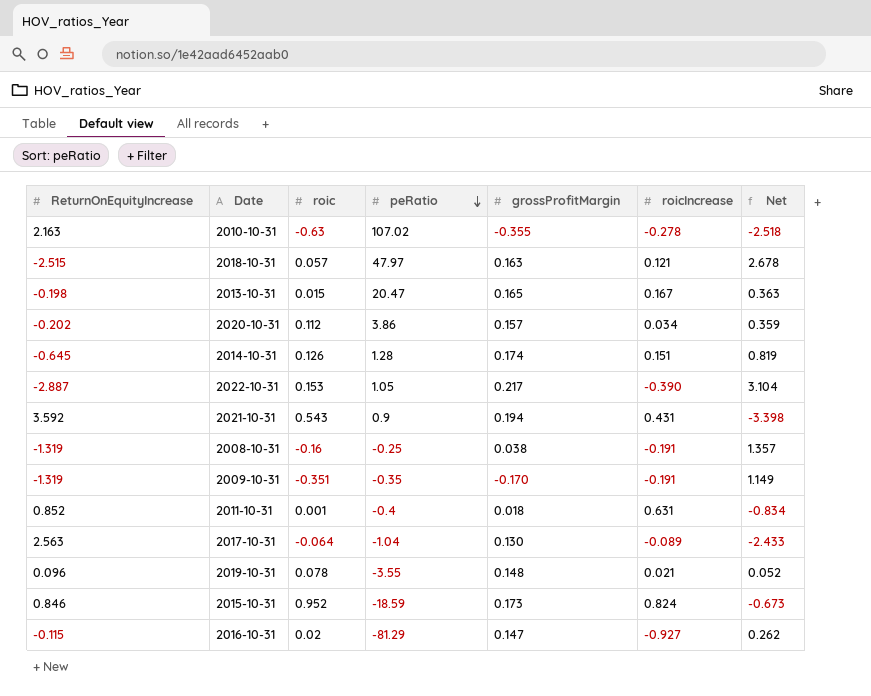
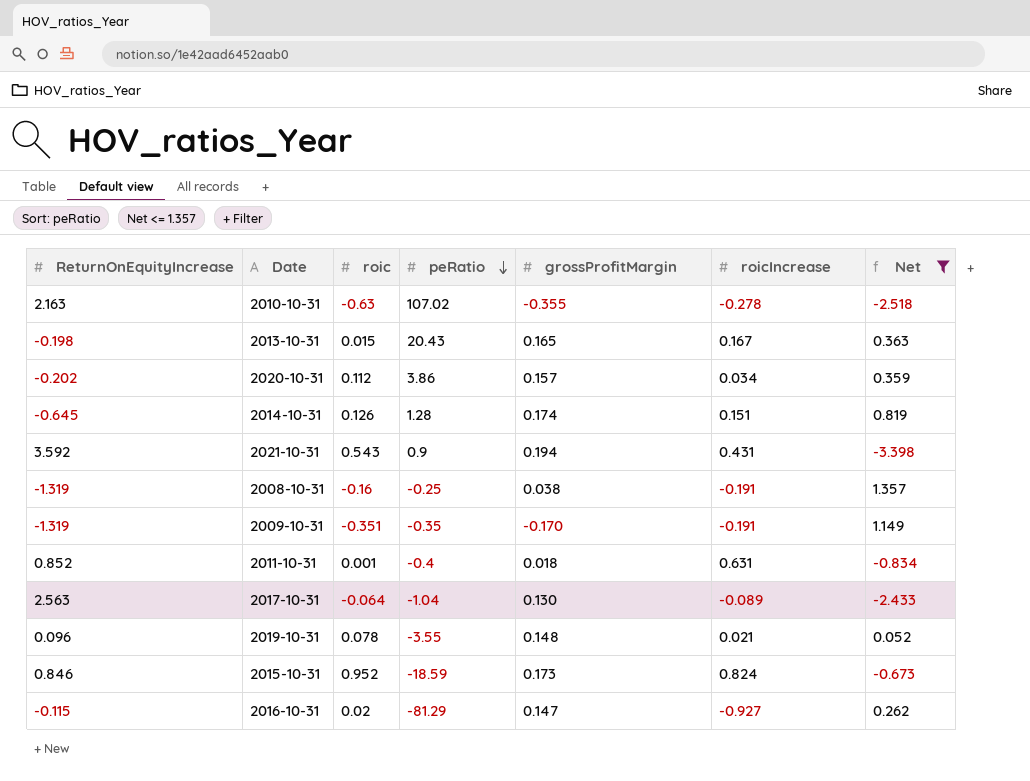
filter: none -> Net <= 1.357
2013-10-31 | peRatio: 20.47 -> 20.43

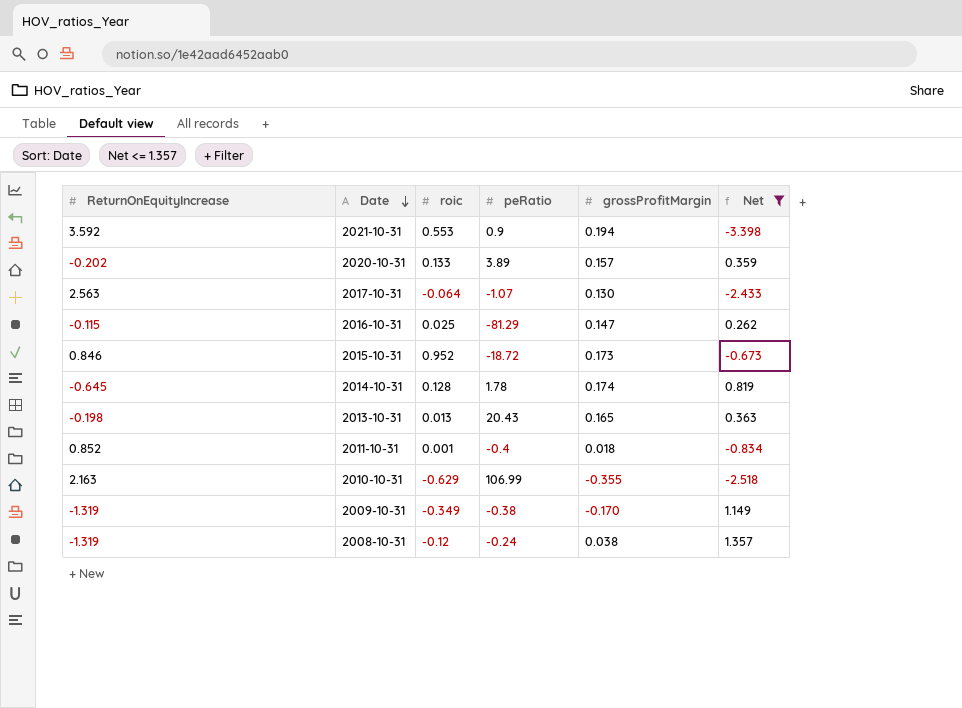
row order: peRatio descending -> Date descending
column roicIncrease | position: 6 -> none
row 2019-10-31: 0.096 | 0.078 | -3.55 | 0.148 | 0.021 | 0.052 -> none
2021-10-31 | roic: 0.543 -> 0.553
2020-10-31 | roic: 0.112 -> 0.133
2020-10-31 | peRatio: 3.86 -> 3.89
2017-10-31 | peRatio: -1.04 -> -1.07
2016-10-31 | roic: 0.02 -> 0.025
2015-10-31 | peRatio: -18.59 -> -18.72
2014-10-31 | roic: 0.126 -> 0.128
2014-10-31 | peRatio: 1.28 -> 1.78
2013-10-31 | roic: 0.015 -> 0.013
2010-10-31 | roic: -0.63 -> -0.629
2010-10-31 | peRatio: 107.02 -> 106.99
2009-10-31 | roic: -0.351 -> -0.349
2009-10-31 | peRatio: -0.35 -> -0.38
2008-10-31 | roic: -0.16 -> -0.12
2008-10-31 | peRatio: -0.25 -> -0.24

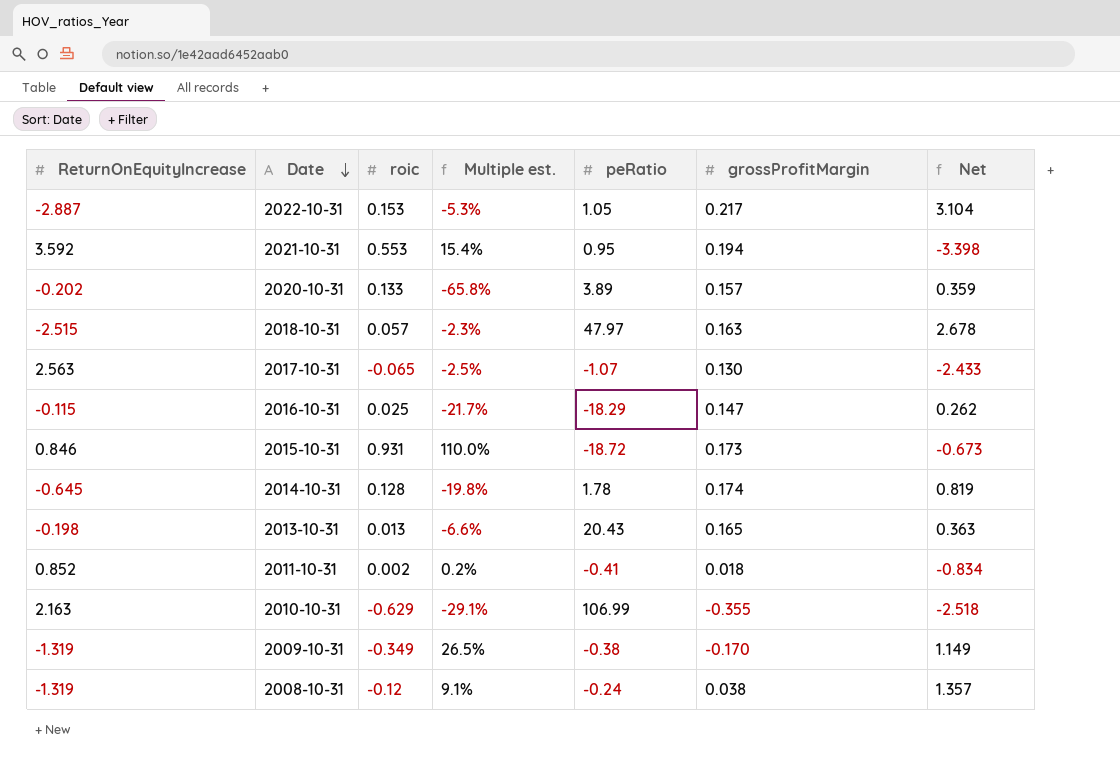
filter: Net <= 1.357 -> none
column Multiple est. | formula: none -> [roic] / [ReturnOnEquityIncrease]
2021-10-31 | peRatio: 0.9 -> 0.95
2017-10-31 | roic: -0.064 -> -0.065
2016-10-31 | peRatio: -81.29 -> -18.29
2015-10-31 | roic: 0.952 -> 0.931
2011-10-31 | roic: 0.001 -> 0.002
2011-10-31 | peRatio: -0.4 -> -0.41

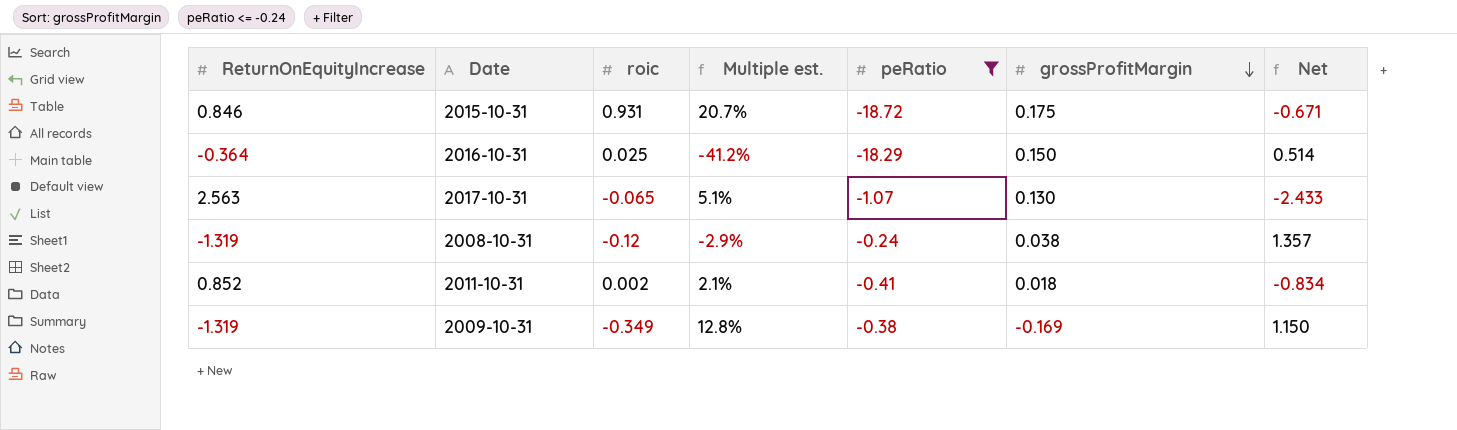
filter: none -> peRatio <= -0.24
row order: Date descending -> grossProfitMargin descending
column Multiple est. | formula: [roic] / [ReturnOnEquityIncrease] -> [grossProfitMargin] / [ReturnOnEquityIncrease]
2015-10-31 | grossProfitMargin: 0.173 -> 0.175
2015-10-31 | Net: -0.673 -> -0.671
2016-10-31 | ReturnOnEquityIncrease: -0.115 -> -0.364
2016-10-31 | grossProfitMargin: 0.147 -> 0.150
2016-10-31 | Net: 0.262 -> 0.514
2009-10-31 | grossProfitMargin: -0.170 -> -0.169
2009-10-31 | Net: 1.149 -> 1.150

